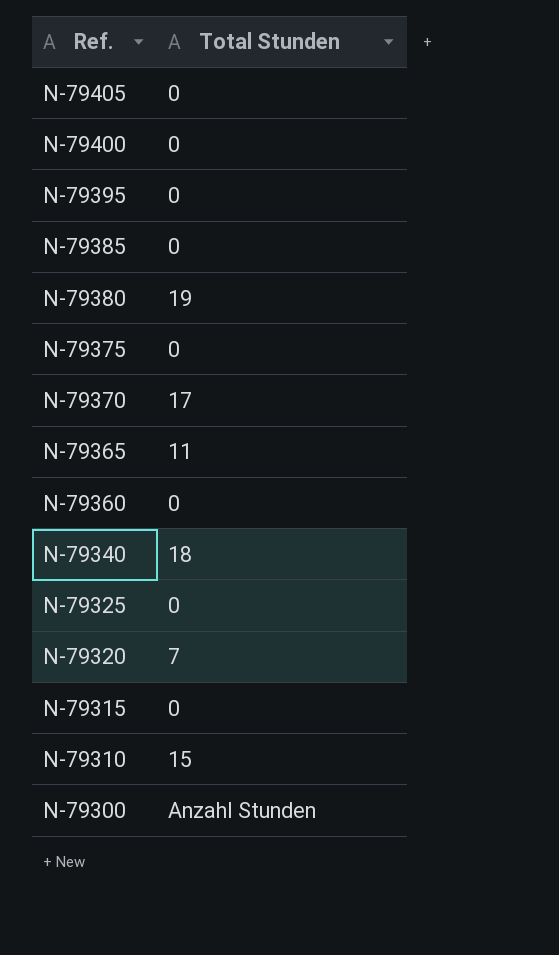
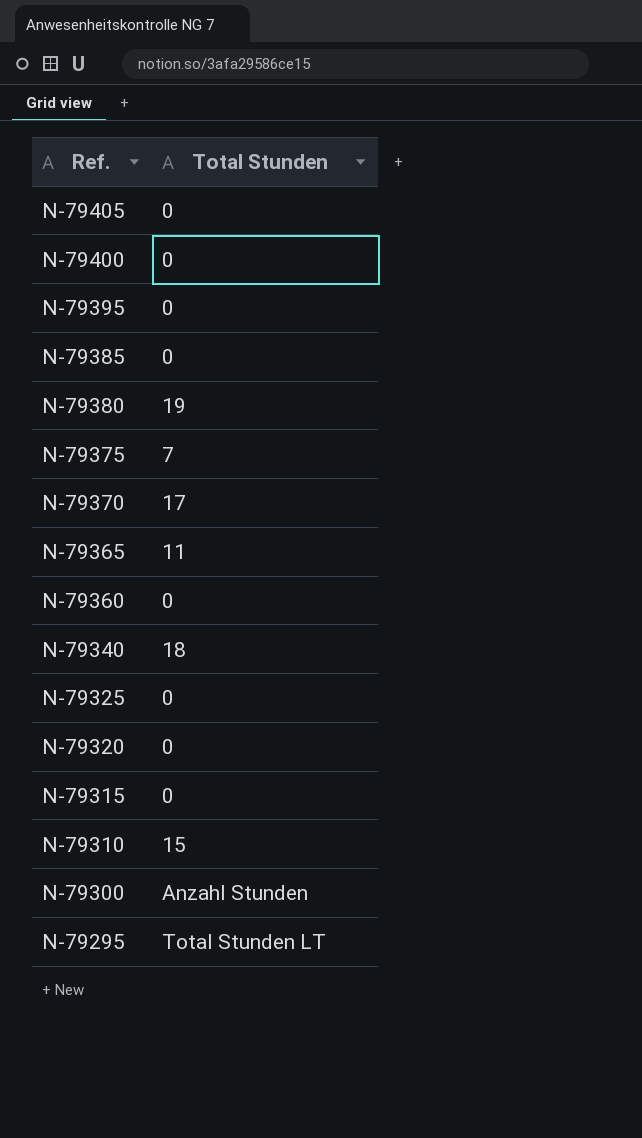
N-79375 | Total Stunden: 0 -> 7
N-79320 | Total Stunden: 7 -> 0
row N-79295: none -> Total Stunden LT

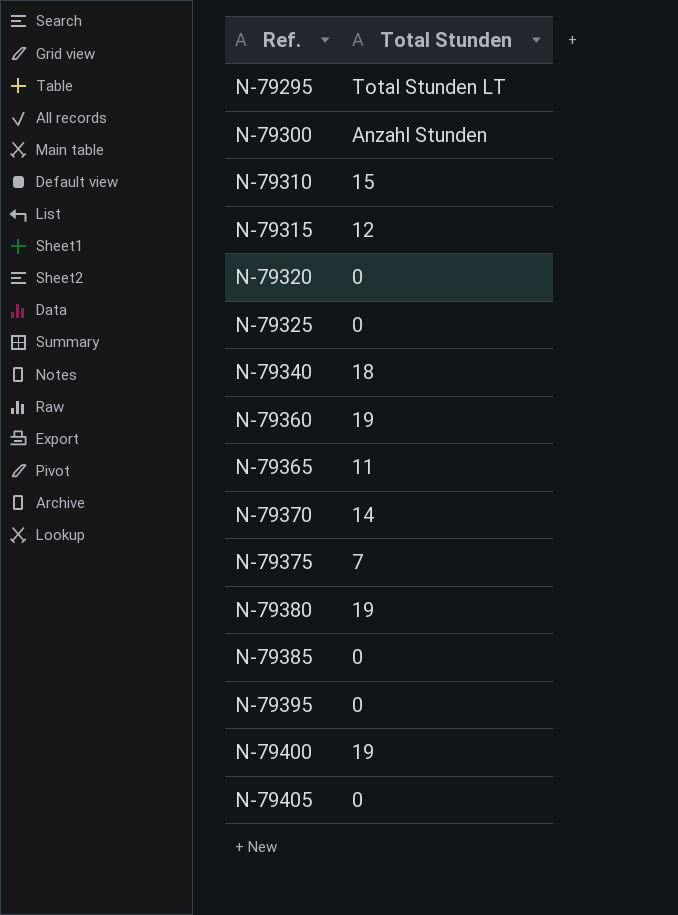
row order: Ref. descending -> Ref. ascending
N-79315 | Total Stunden: 0 -> 12
N-79360 | Total Stunden: 0 -> 19
N-79370 | Total Stunden: 17 -> 14
N-79400 | Total Stunden: 0 -> 19

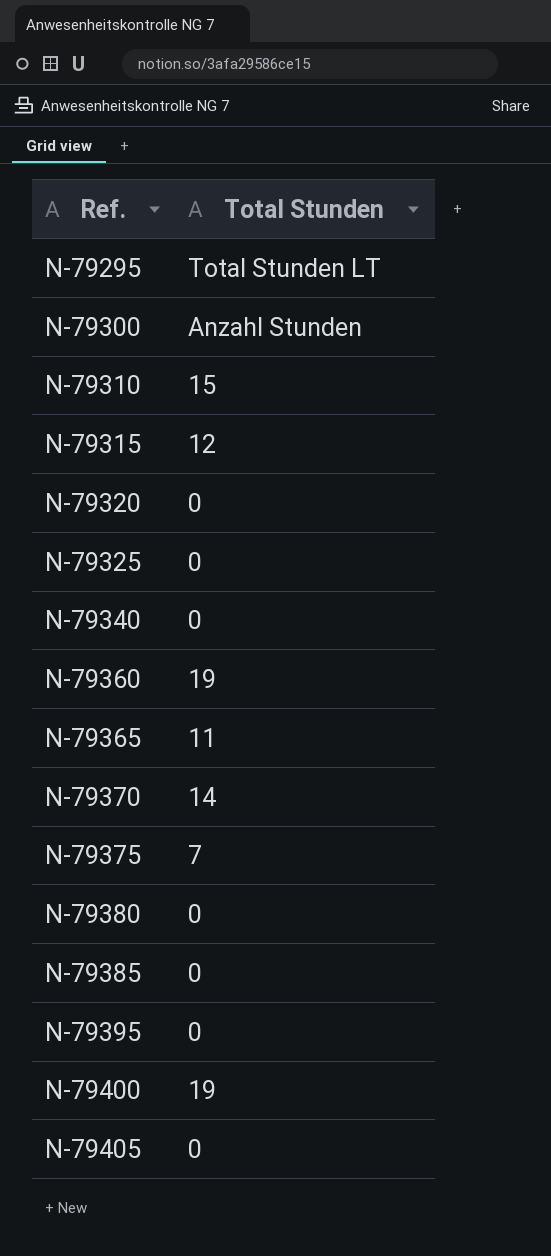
N-79340 | Total Stunden: 18 -> 0
N-79380 | Total Stunden: 19 -> 0

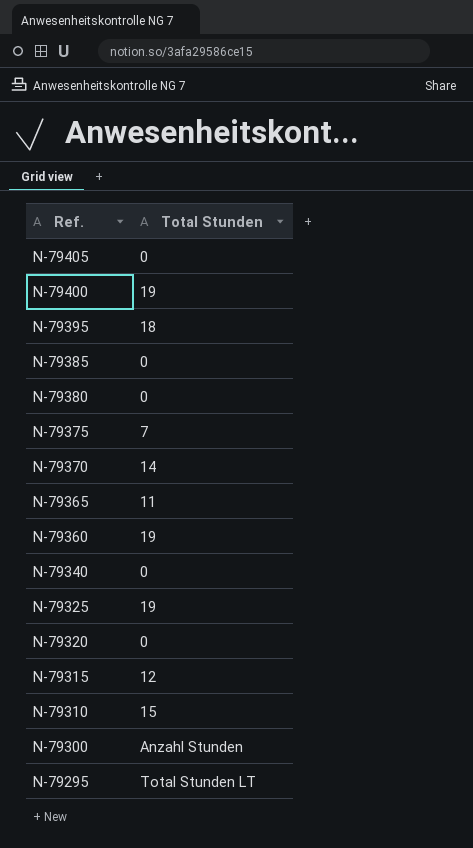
row order: Ref. ascending -> Ref. descending
N-79395 | Total Stunden: 0 -> 18
N-79325 | Total Stunden: 0 -> 19

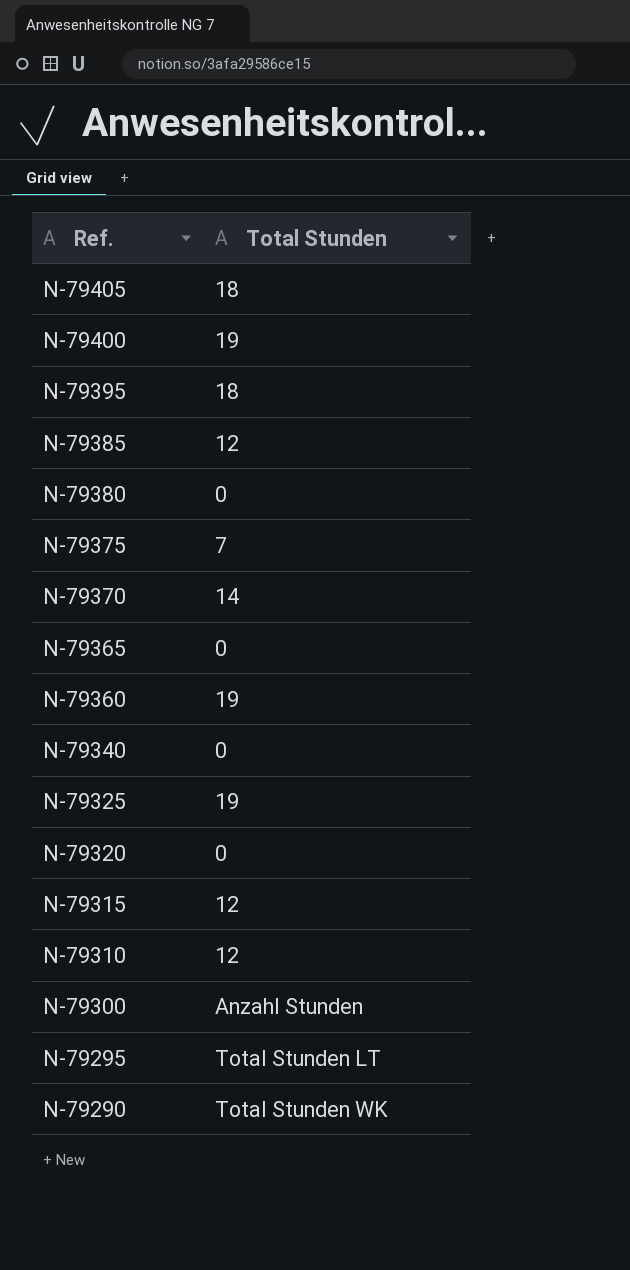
N-79405 | Total Stunden: 0 -> 18
N-79385 | Total Stunden: 0 -> 12
N-79365 | Total Stunden: 11 -> 0
N-79310 | Total Stunden: 15 -> 12
row N-79290: none -> Total Stunden WK

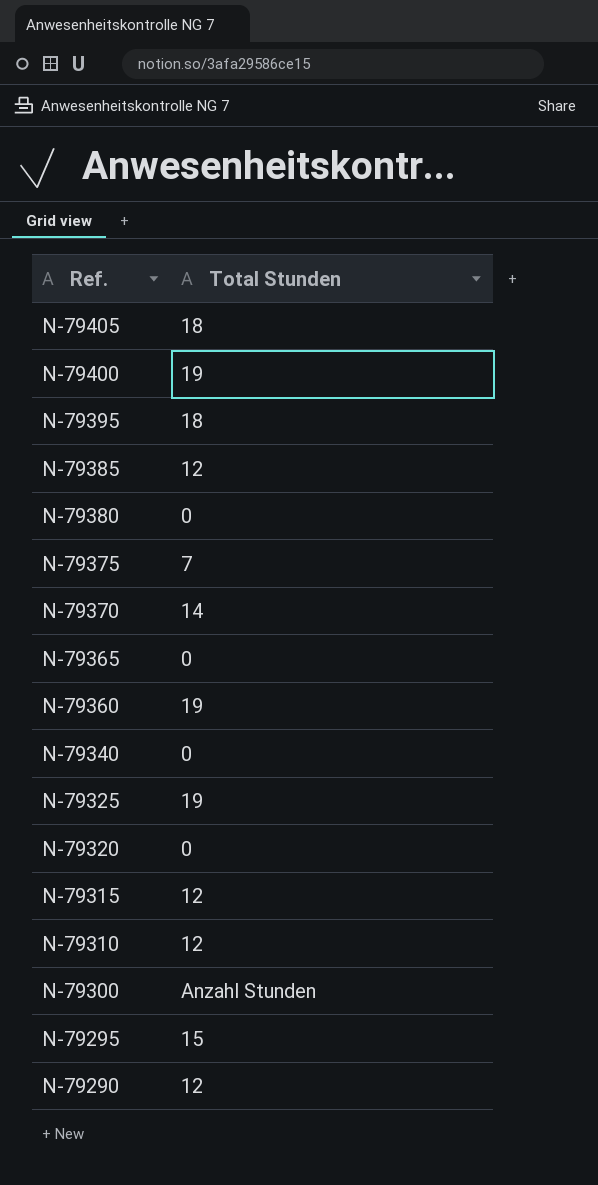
N-79295 | Total Stunden: Total Stunden LT -> 15
N-79290 | Total Stunden: Total Stunden WK -> 12

